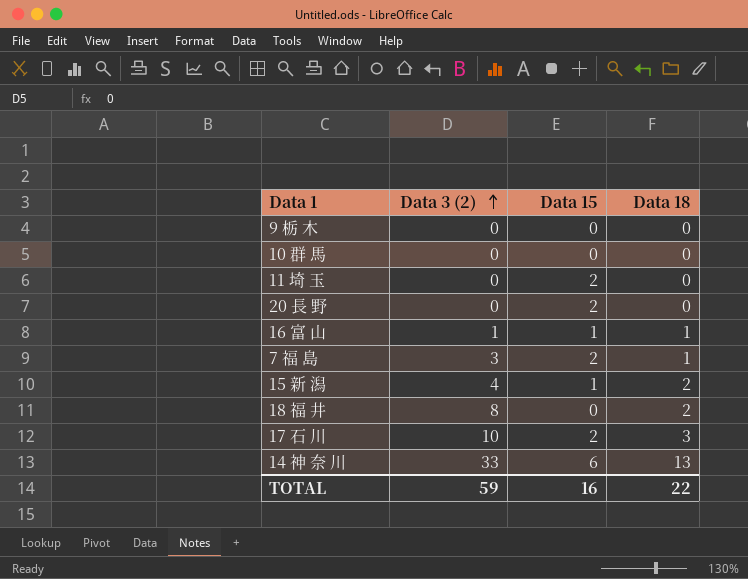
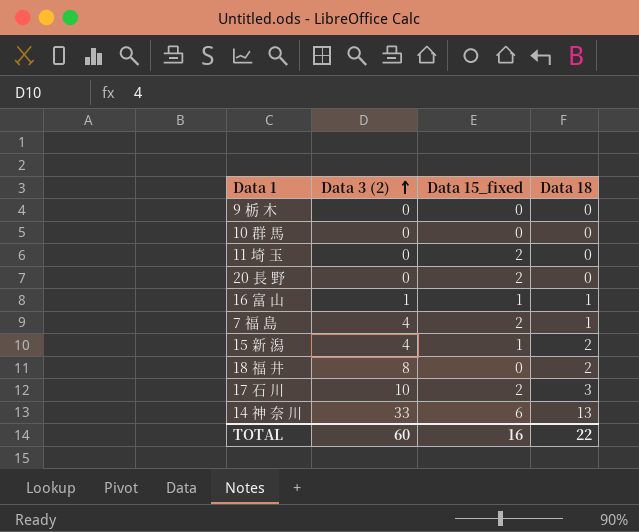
column name: Data 15 -> Data 15_fixed
7 福 島 | Data 3 (2): 3 -> 4
TOTAL | Data 3 (2): 59 -> 60

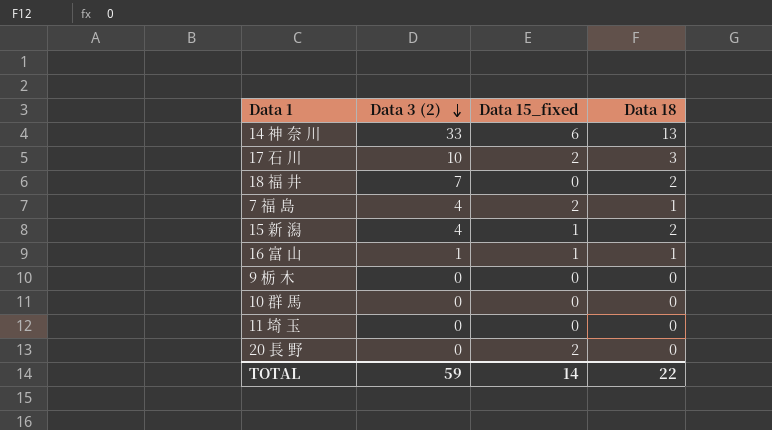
row order: Data 3 (2) ascending -> Data 3 (2) descending
18 福 井 | Data 3 (2): 8 -> 7
11 埼 玉 | Data 15_fixed: 2 -> 0
TOTAL | Data 3 (2): 60 -> 59
TOTAL | Data 15_fixed: 16 -> 14

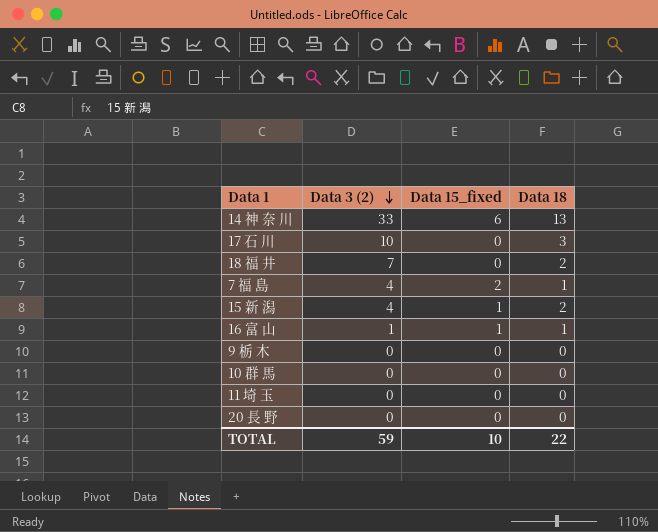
17 石 川 | Data 15_fixed: 2 -> 0
20 長 野 | Data 15_fixed: 2 -> 0
TOTAL | Data 15_fixed: 14 -> 10

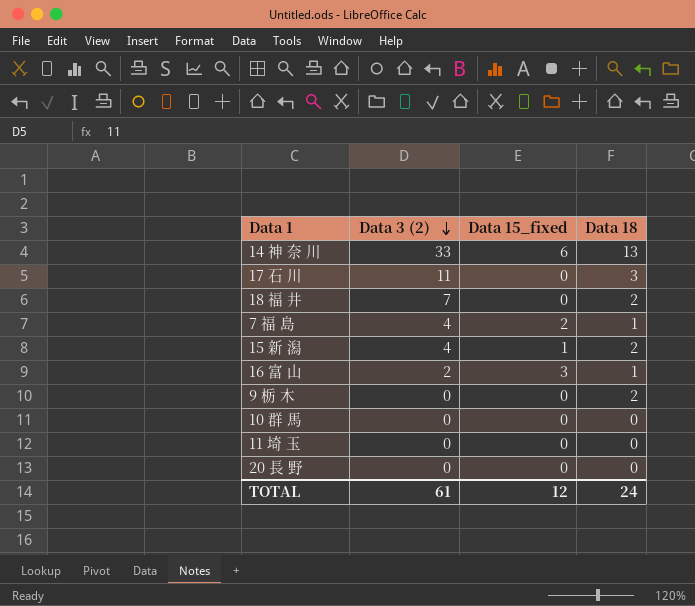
17 石 川 | Data 3 (2): 10 -> 11
16 富 山 | Data 3 (2): 1 -> 2
16 富 山 | Data 15_fixed: 1 -> 3
9 栃 木 | Data 18: 0 -> 2
TOTAL | Data 3 (2): 59 -> 61
TOTAL | Data 15_fixed: 10 -> 12
TOTAL | Data 18: 22 -> 24

